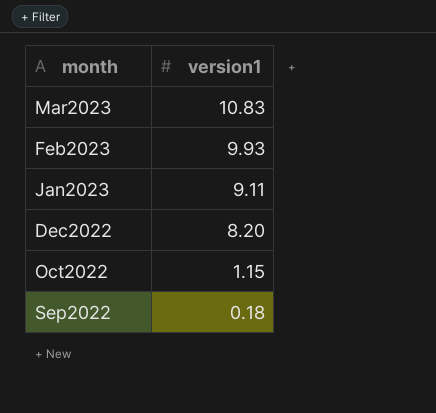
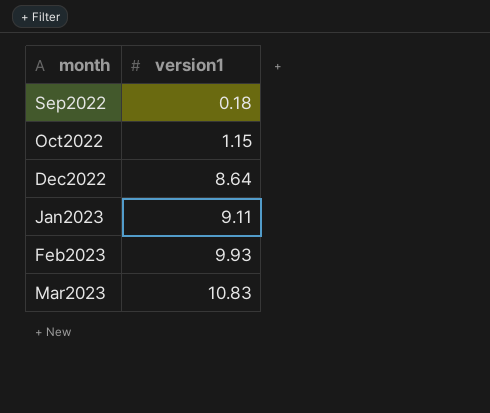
row order: month descending -> month ascending
Dec2022 | version1: 8.20 -> 8.64

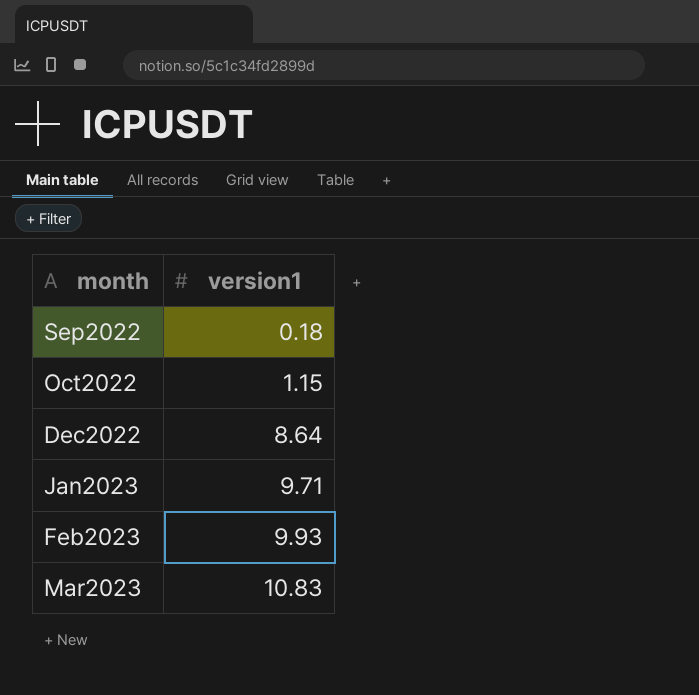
Jan2023 | version1: 9.11 -> 9.71

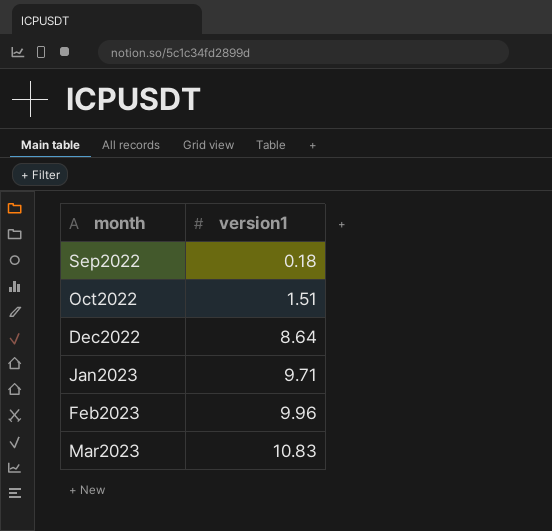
Oct2022 | version1: 1.15 -> 1.51
Feb2023 | version1: 9.93 -> 9.96

